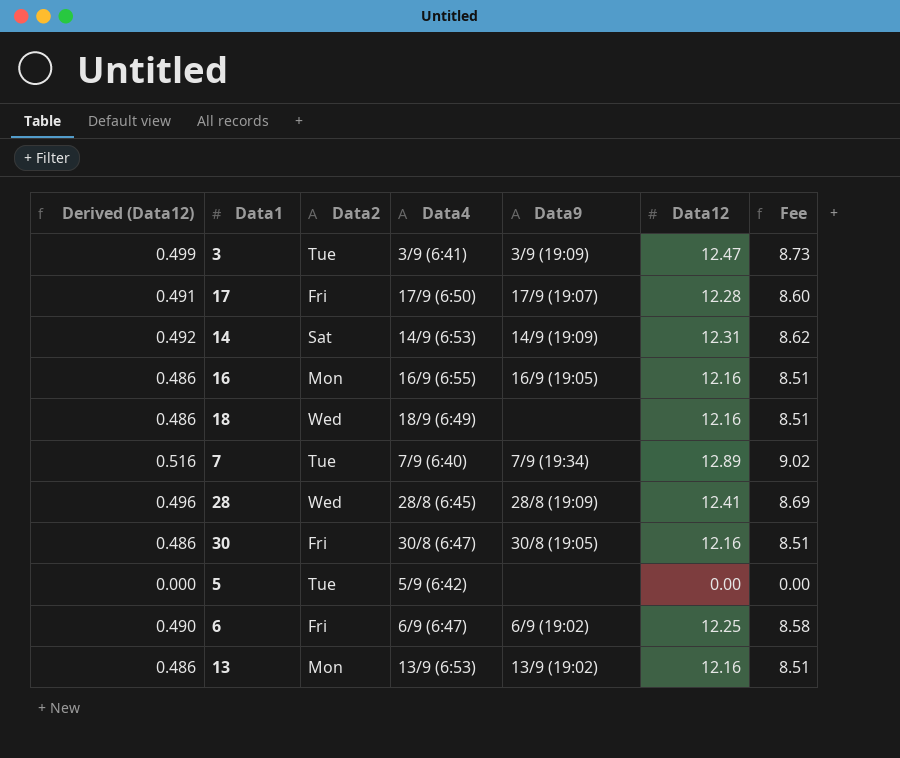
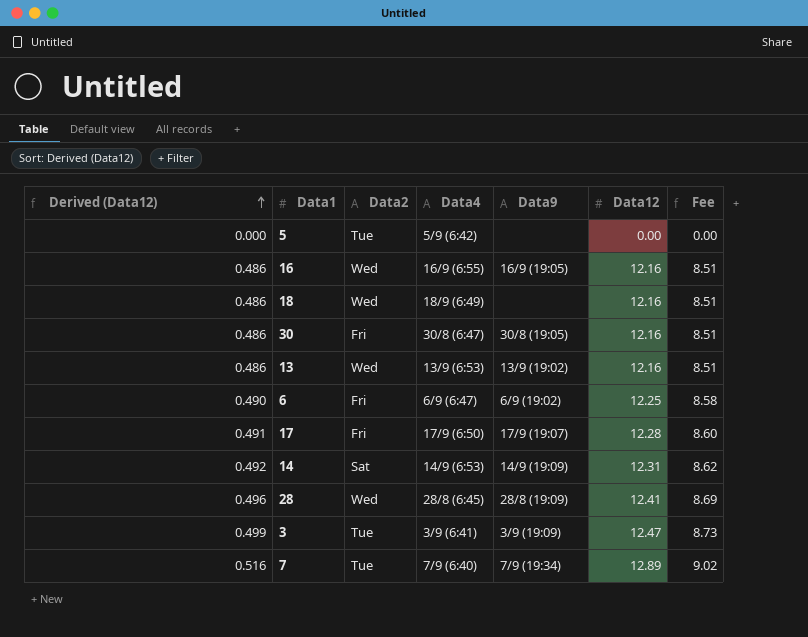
row order: none -> Derived (Data12) ascending
16 | Data2: Mon -> Wed
13 | Data2: Mon -> Wed

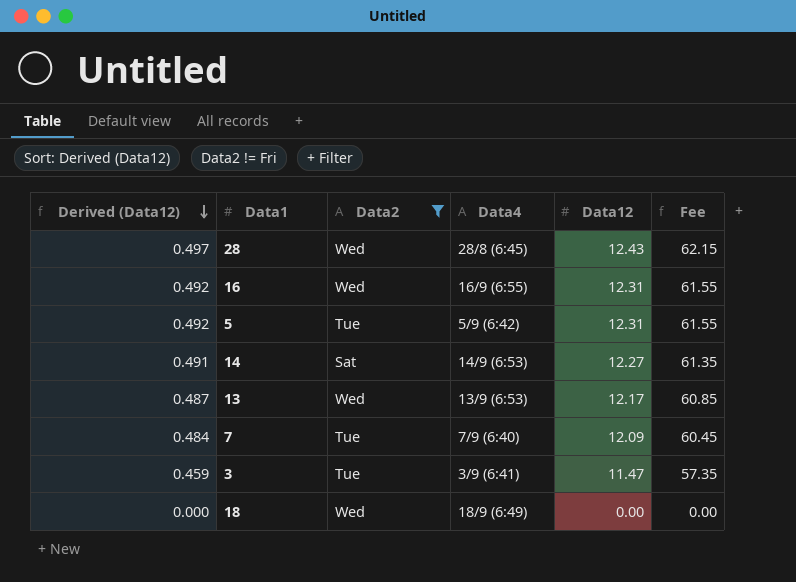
filter: none -> Data2 != Fri
row order: Derived (Data12) ascending -> Derived (Data12) descending
column Data9 | position: 5 -> none
column Fee | formula: [Data12] * 0.7 -> [Data12] * 5
28 | Derived (Data12): 0.496 -> 0.497
28 | Data12: 12.41 -> 12.43
16 | Derived (Data12): 0.486 -> 0.492
16 | Data12: 12.16 -> 12.31
5 | Derived (Data12): 0.000 -> 0.492
5 | Data12: 0.00 -> 12.31
14 | Derived (Data12): 0.492 -> 0.491
14 | Data12: 12.31 -> 12.27
13 | Derived (Data12): 0.486 -> 0.487
13 | Data12: 12.16 -> 12.17
7 | Derived (Data12): 0.516 -> 0.484
7 | Data12: 12.89 -> 12.09
3 | Derived (Data12): 0.499 -> 0.459
3 | Data12: 12.47 -> 11.47
18 | Derived (Data12): 0.486 -> 0.000
18 | Data12: 12.16 -> 0.00

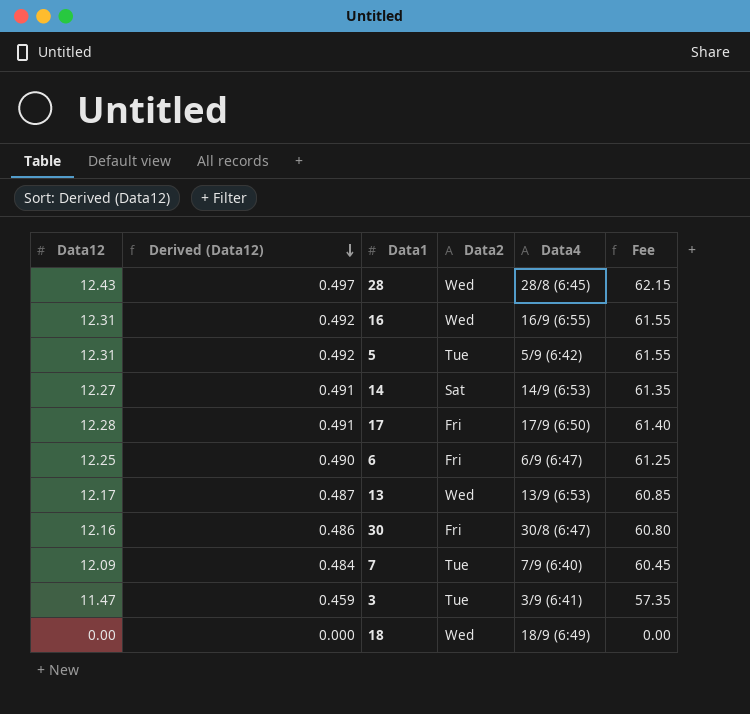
filter: Data2 != Fri -> none
column Data12 | position: 5 -> 1

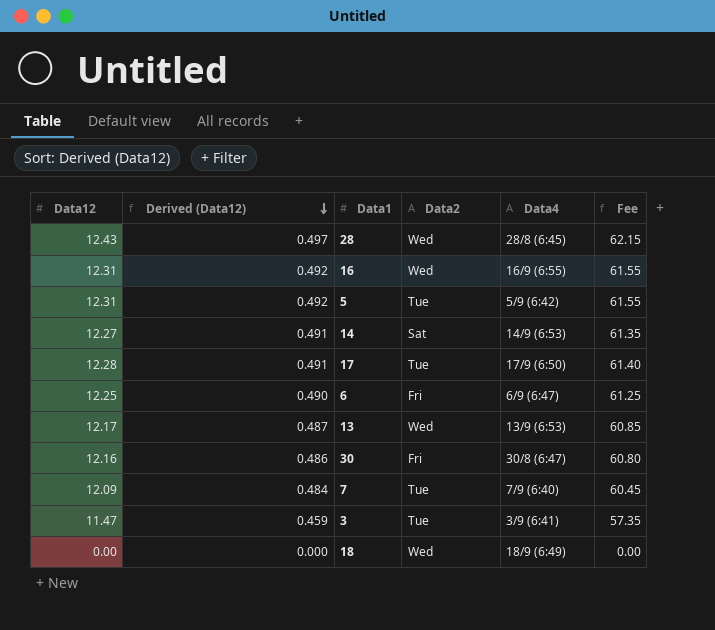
17 | Data2: Fri -> Tue

